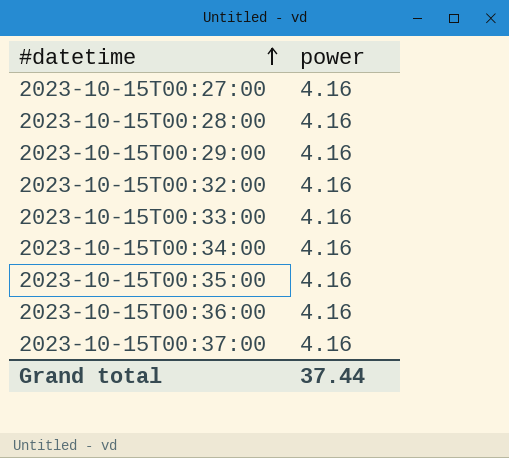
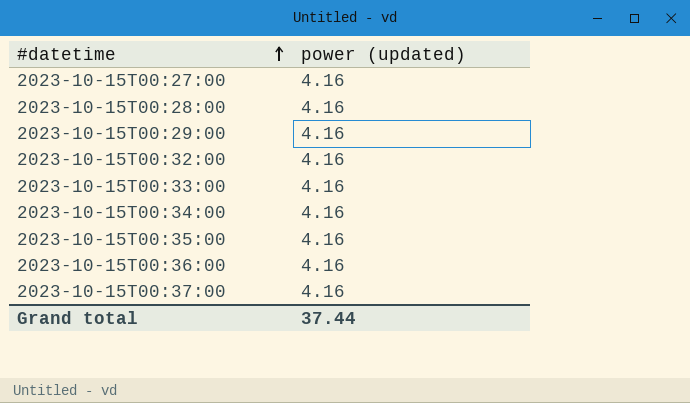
column name: power -> power (updated)

